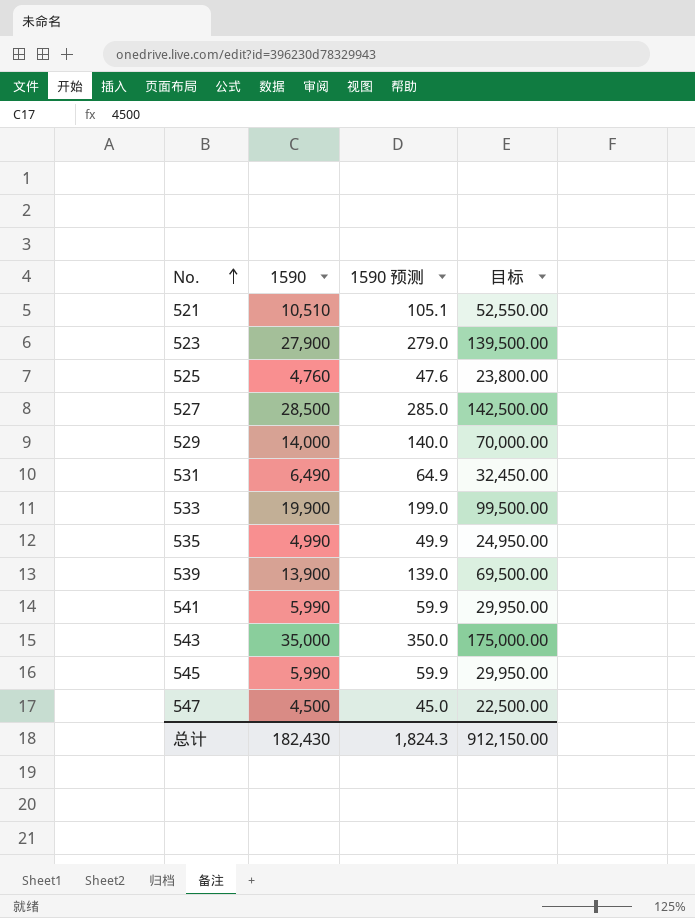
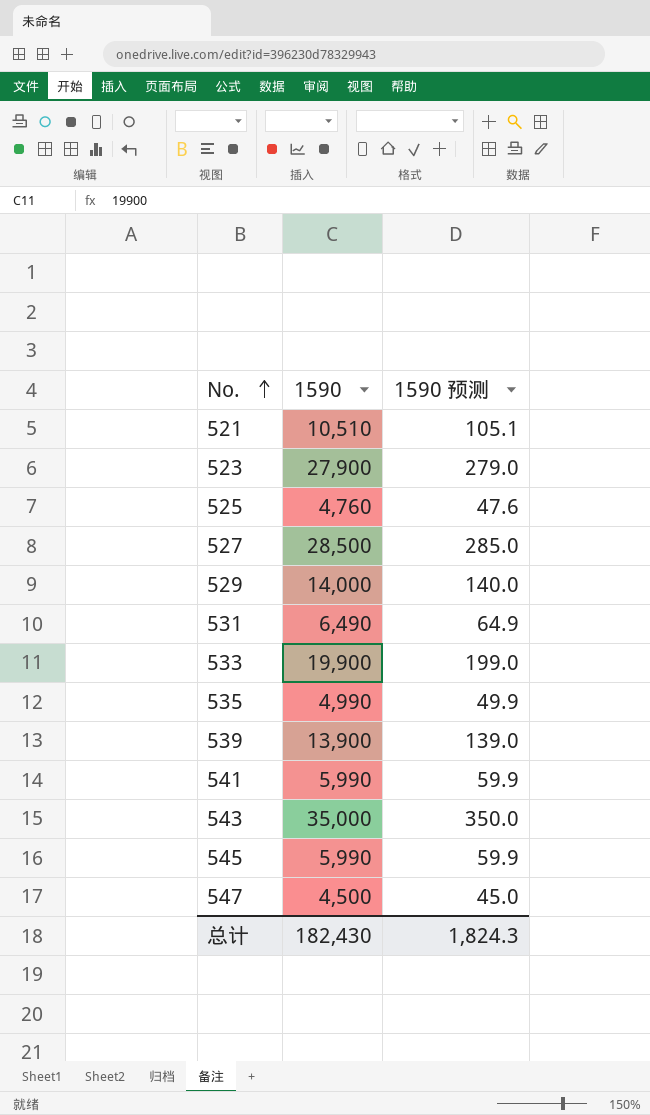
column 目标 | formula: [1590] * 5 -> none

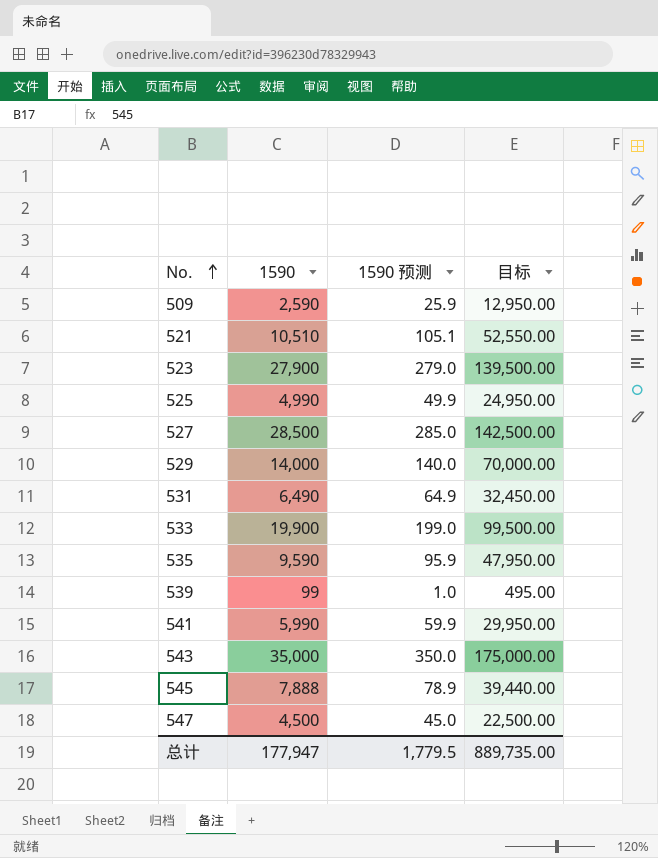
column 目标 | formula: none -> [1590] * 5
row 509: none -> 2,590 | 25.9 | 12,950.00
525 | 1590: 4,760 -> 4,990
525 | 1590 预测: 47.6 -> 49.9
535 | 1590: 4,990 -> 9,590
535 | 1590 预测: 49.9 -> 95.9
539 | 1590: 13,900 -> 99
539 | 1590 预测: 139.0 -> 1.0
545 | 1590: 5,990 -> 7,888
545 | 1590 预测: 59.9 -> 78.9
总计 | 1590: 182,430 -> 177,947
总计 | 1590 预测: 1,824.3 -> 1,779.5

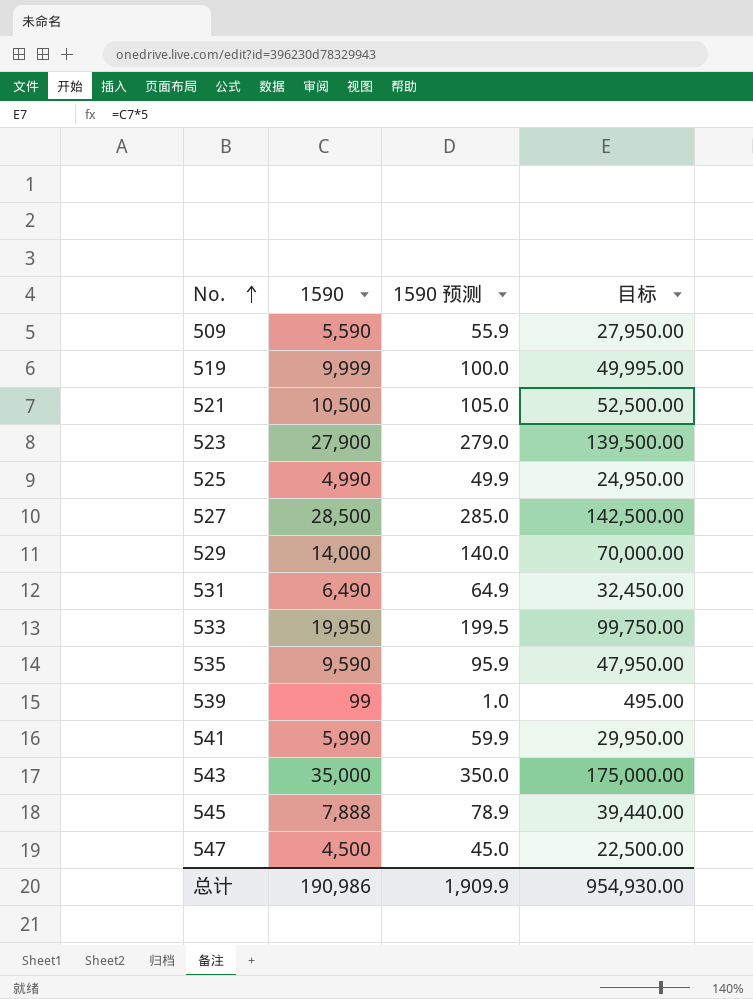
509 | 1590: 2,590 -> 5,590
509 | 1590 预测: 25.9 -> 55.9
509 | 目标: 12,950.00 -> 27,950.00
row 519: none -> 9,999 | 100.0 | 49,995.00
521 | 1590: 10,510 -> 10,500
521 | 1590 预测: 105.1 -> 105.0
521 | 目标: 52,550.00 -> 52,500.00
533 | 1590: 19,900 -> 19,950
533 | 1590 预测: 199.0 -> 199.5
533 | 目标: 99,500.00 -> 99,750.00
总计 | 1590: 177,947 -> 190,986
总计 | 1590 预测: 1,779.5 -> 1,909.9
总计 | 目标: 889,735.00 -> 954,930.00

